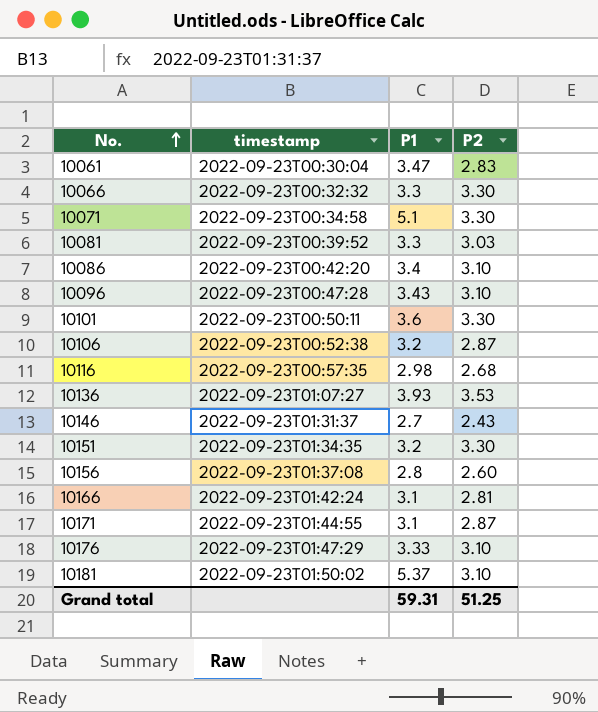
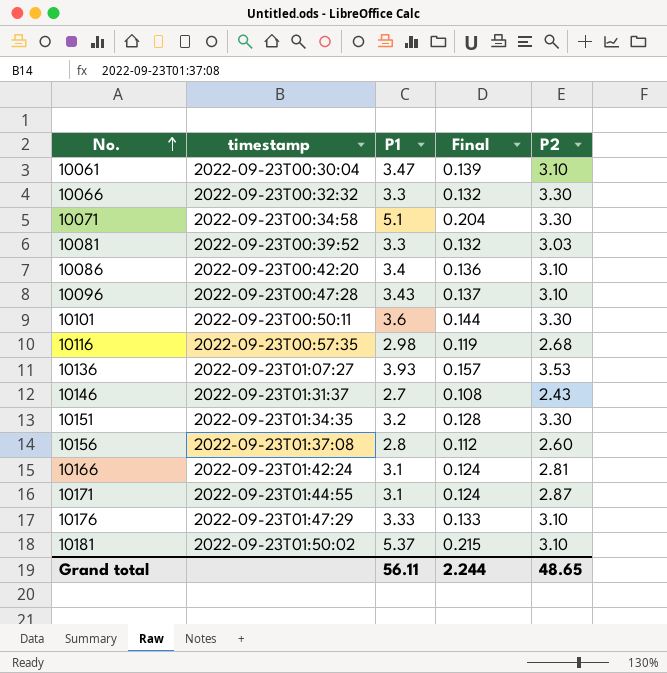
column Final | formula: none -> [P1] * 0.04
row 10106: 2022-09-23T00:52:38 | 3.2 | 2.87 -> none
10061 | P2: 2.83 -> 3.10
Grand total | P1: 59.31 -> 56.11
Grand total | P2: 51.25 -> 48.65

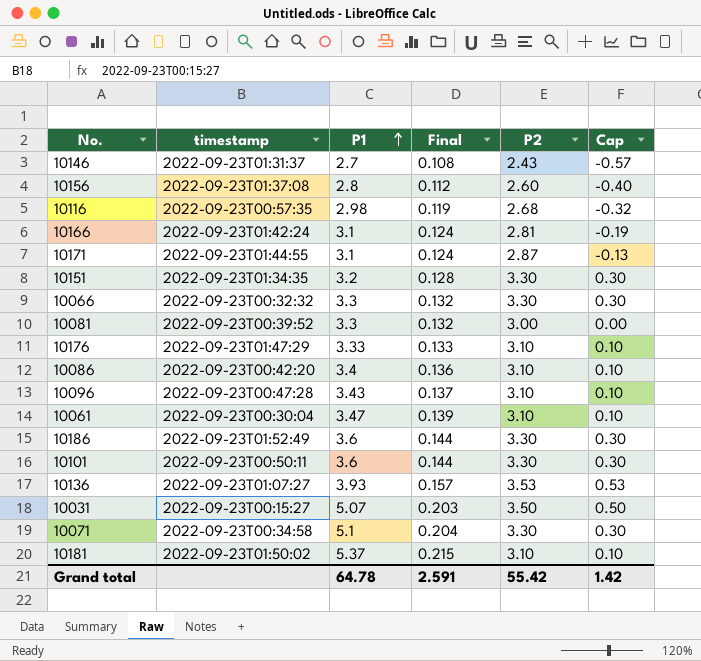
row order: No. ascending -> P1 ascending
column Cap | formula: none -> [P2] - 3
10081 | P2: 3.03 -> 3.00
row 10186: none -> 2022-09-23T01:52:49 | 3.6 | 0.144 | 3.30 | 0.30
row 10031: none -> 2022-09-23T00:15:27 | 5.07 | 0.203 | 3.50 | 0.50
Grand total | P1: 56.11 -> 64.78
Grand total | Final: 2.244 -> 2.591
Grand total | P2: 48.65 -> 55.42

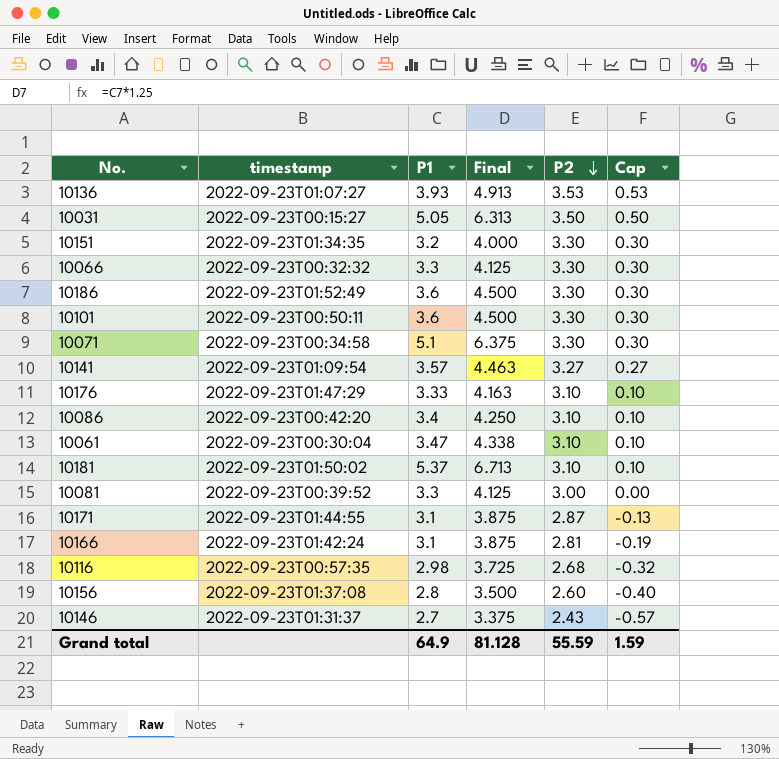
row order: P1 ascending -> P2 descending
column Final | formula: [P1] * 0.04 -> [P1] * 1.25
row 10096: 2022-09-23T00:47:28 | 3.43 | 0.137 | 3.10 | 0.10 -> none
10031 | P1: 5.07 -> 5.05
row 10141: none -> 2022-09-23T01:09:54 | 3.57 | 4.463 | 3.27 | 0.27
Grand total | P1: 64.78 -> 64.9
Grand total | Final: 2.591 -> 81.128
Grand total | P2: 55.42 -> 55.59
Grand total | Cap: 1.42 -> 1.59

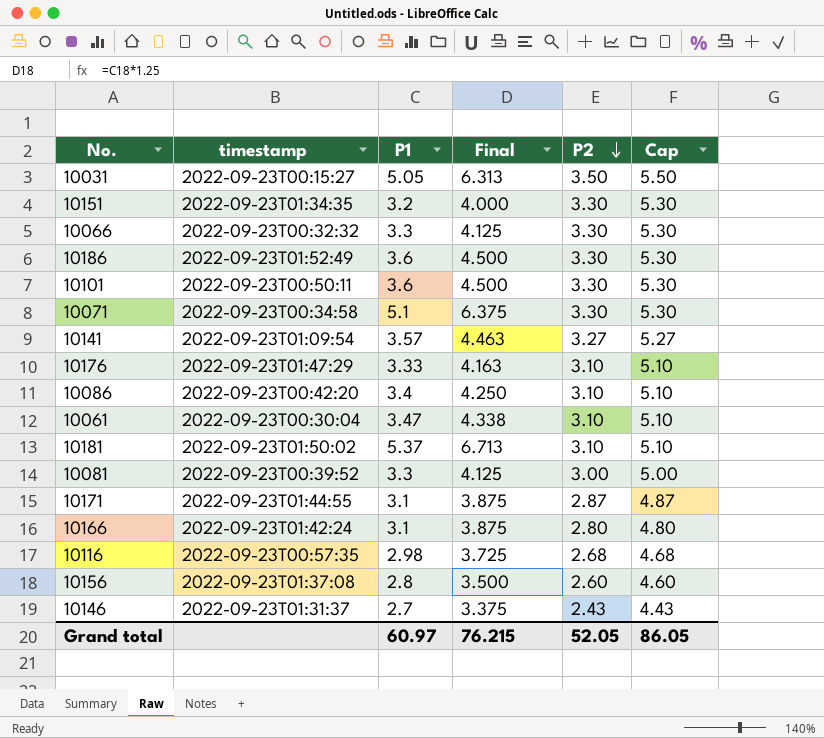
column Cap | formula: [P2] - 3 -> [P2] + 2
row 10136: 2022-09-23T01:07:27 | 3.93 | 4.913 | 3.53 | 0.53 -> none
10166 | P2: 2.81 -> 2.80
Grand total | P1: 64.9 -> 60.97
Grand total | Final: 81.128 -> 76.215
Grand total | P2: 55.59 -> 52.05
Grand total | Cap: 1.59 -> 86.05

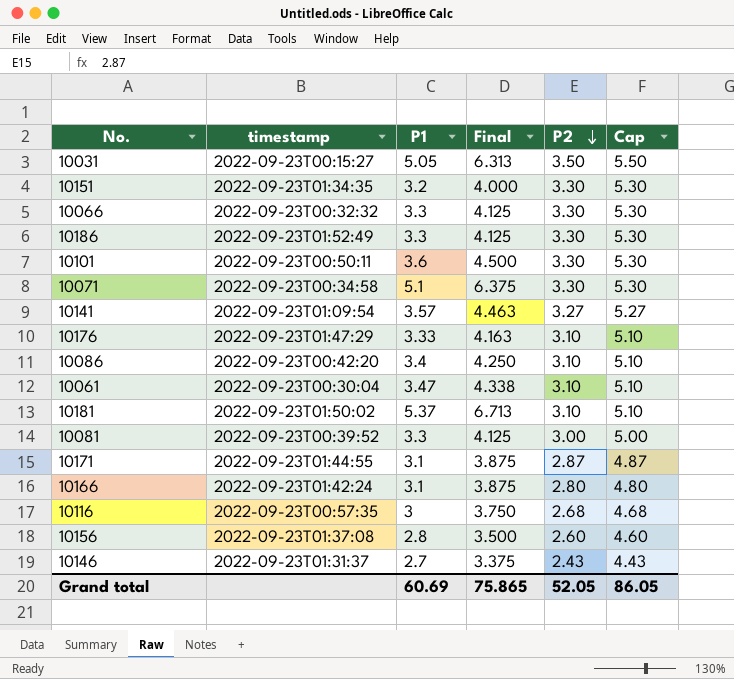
10186 | P1: 3.6 -> 3.3
10186 | Final: 4.500 -> 4.125
10116 | P1: 2.98 -> 3
10116 | Final: 3.725 -> 3.750
Grand total | P1: 60.97 -> 60.69
Grand total | Final: 76.215 -> 75.865

